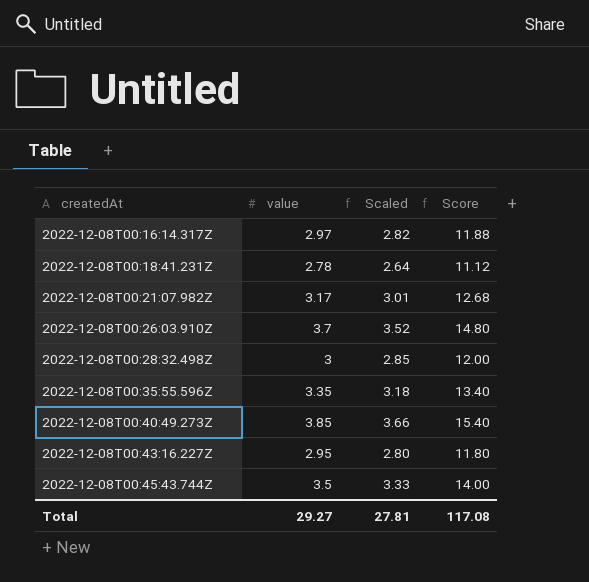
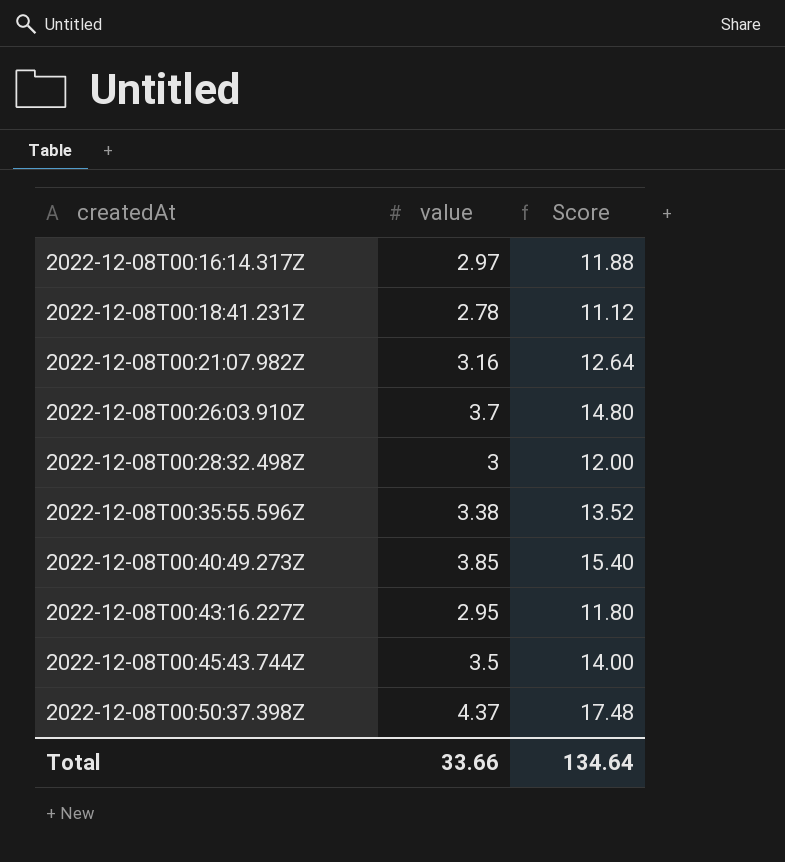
column Scaled | formula: [value] * 0.95 -> none
2022-12-08T00:21:07.982Z | value: 3.17 -> 3.16
2022-12-08T00:21:07.982Z | Score: 12.68 -> 12.64
2022-12-08T00:35:55.596Z | value: 3.35 -> 3.38
2022-12-08T00:35:55.596Z | Score: 13.40 -> 13.52
row 2022-12-08T00:50:37.398Z: none -> 4.37 | 17.48
Total | value: 29.27 -> 33.66
Total | Score: 117.08 -> 134.64

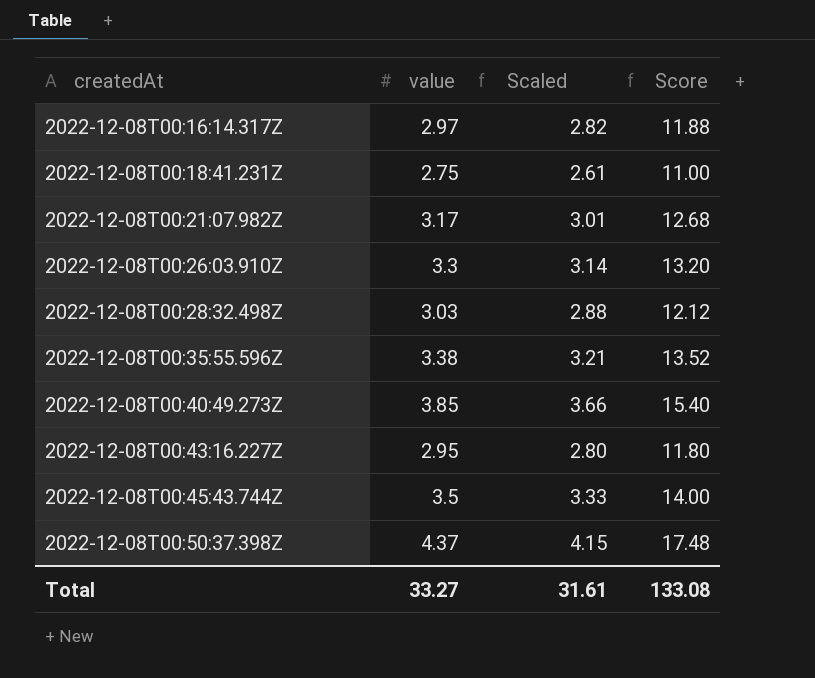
column Scaled | formula: none -> [value] * 0.95
2022-12-08T00:18:41.231Z | value: 2.78 -> 2.75
2022-12-08T00:18:41.231Z | Score: 11.12 -> 11.00
2022-12-08T00:21:07.982Z | value: 3.16 -> 3.17
2022-12-08T00:21:07.982Z | Score: 12.64 -> 12.68
2022-12-08T00:26:03.910Z | value: 3.7 -> 3.3
2022-12-08T00:26:03.910Z | Score: 14.80 -> 13.20
2022-12-08T00:28:32.498Z | value: 3 -> 3.03
2022-12-08T00:28:32.498Z | Score: 12.00 -> 12.12
Total | value: 33.66 -> 33.27
Total | Score: 134.64 -> 133.08

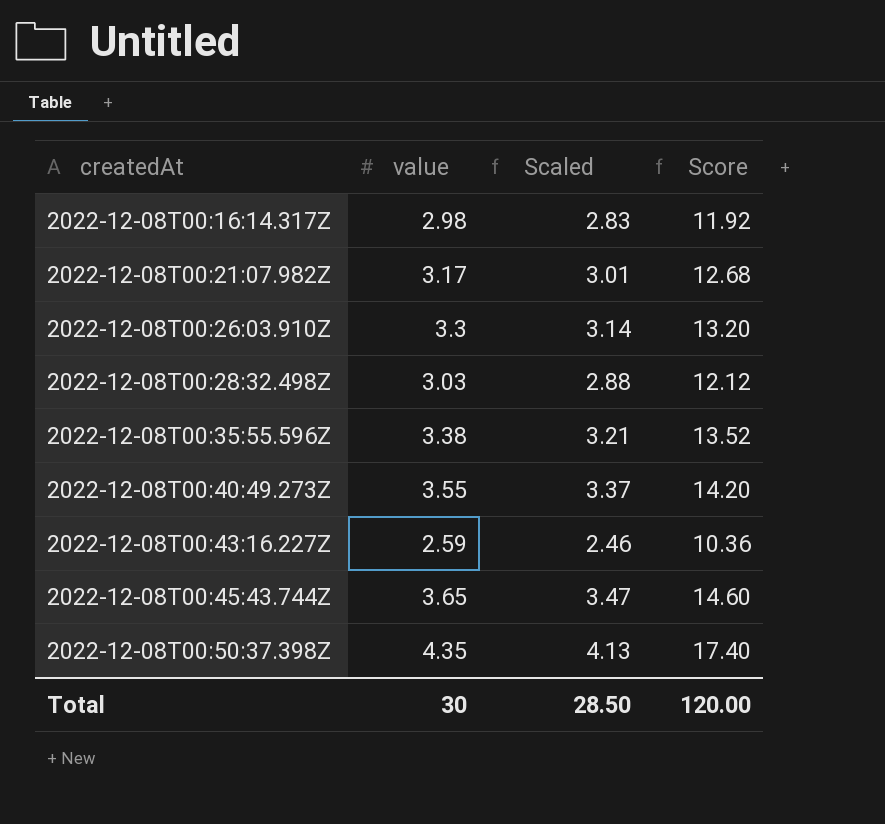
row 2022-12-08T00:18:41.231Z: 2.75 | 2.61 | 11.00 -> none
2022-12-08T00:16:14.317Z | value: 2.97 -> 2.98
2022-12-08T00:16:14.317Z | Scaled: 2.82 -> 2.83
2022-12-08T00:16:14.317Z | Score: 11.88 -> 11.92
2022-12-08T00:40:49.273Z | value: 3.85 -> 3.55
2022-12-08T00:40:49.273Z | Scaled: 3.66 -> 3.37
2022-12-08T00:40:49.273Z | Score: 15.40 -> 14.20
2022-12-08T00:43:16.227Z | value: 2.95 -> 2.59
2022-12-08T00:43:16.227Z | Scaled: 2.80 -> 2.46
2022-12-08T00:43:16.227Z | Score: 11.80 -> 10.36
2022-12-08T00:45:43.744Z | value: 3.5 -> 3.65
2022-12-08T00:45:43.744Z | Scaled: 3.33 -> 3.47
2022-12-08T00:45:43.744Z | Score: 14.00 -> 14.60
2022-12-08T00:50:37.398Z | value: 4.37 -> 4.35
2022-12-08T00:50:37.398Z | Scaled: 4.15 -> 4.13
2022-12-08T00:50:37.398Z | Score: 17.48 -> 17.40
Total | value: 33.27 -> 30
Total | Scaled: 31.61 -> 28.50
Total | Score: 133.08 -> 120.00

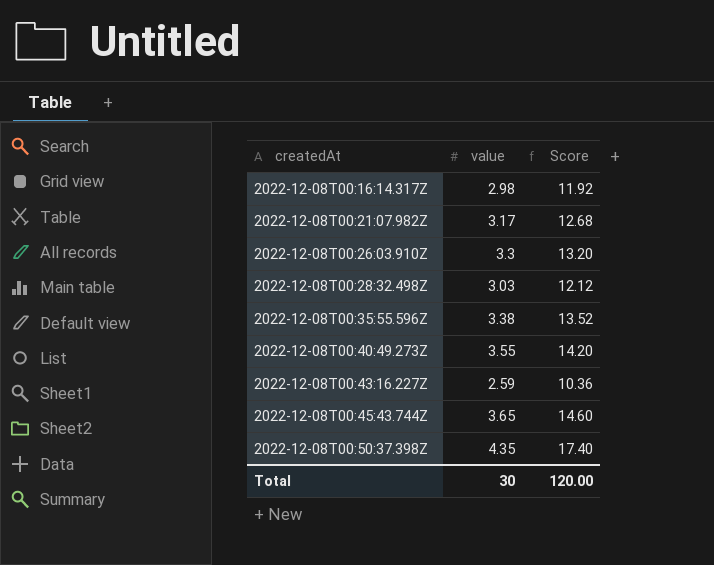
column Scaled | formula: [value] * 0.95 -> none

